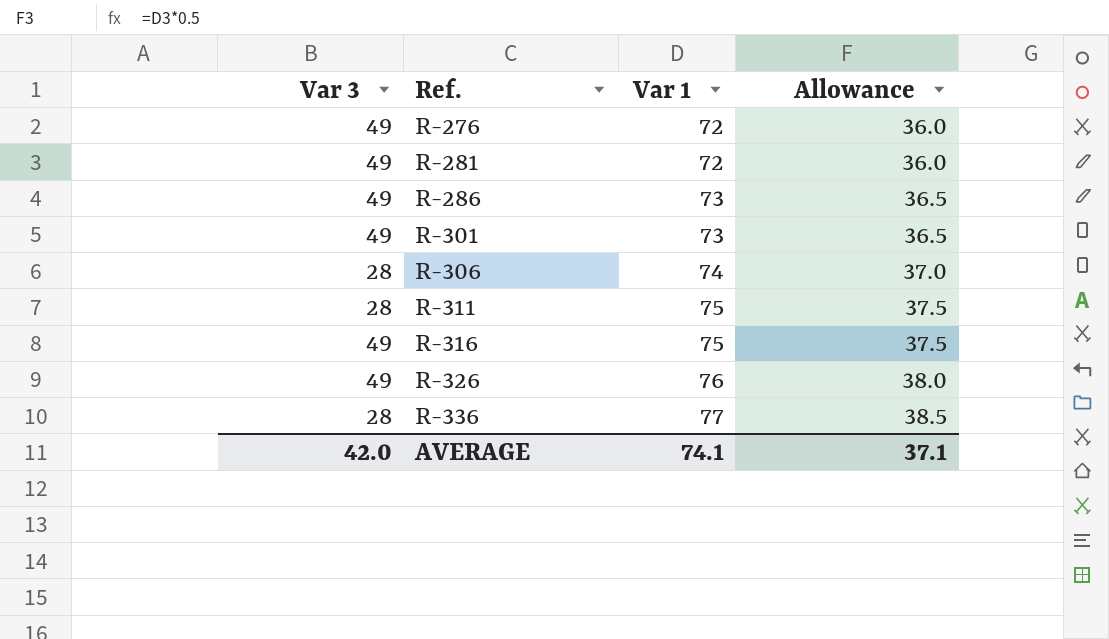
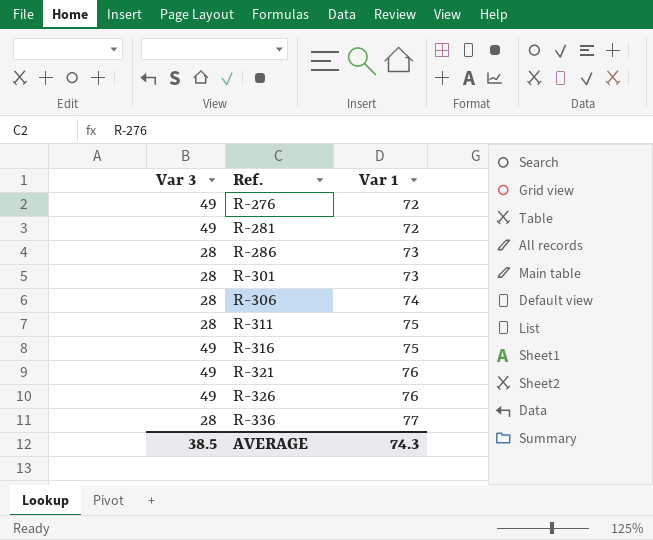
column Allowance | formula: [Var 1] * 0.5 -> none
R-286 | Var 3: 49 -> 28
R-301 | Var 3: 49 -> 28
row R-321: none -> 49 | 76
AVERAGE | Var 3: 42.0 -> 38.5
AVERAGE | Var 1: 74.1 -> 74.3

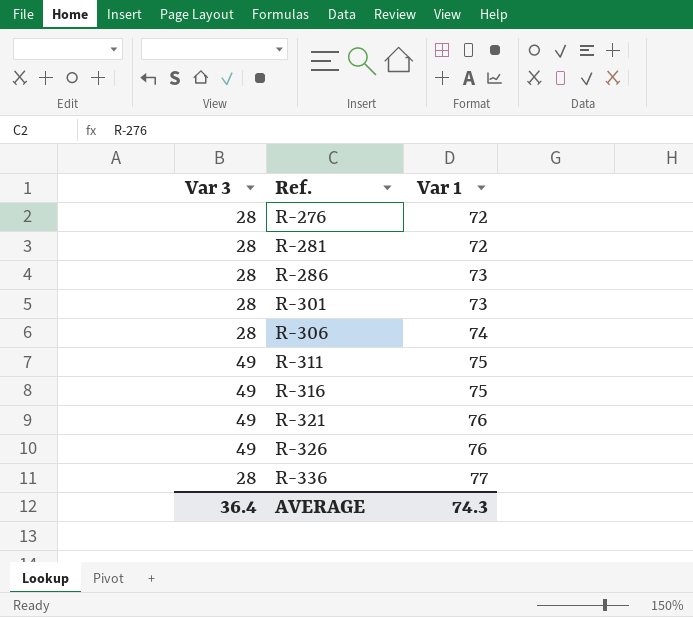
R-276 | Var 3: 49 -> 28
R-281 | Var 3: 49 -> 28
R-311 | Var 3: 28 -> 49
AVERAGE | Var 3: 38.5 -> 36.4

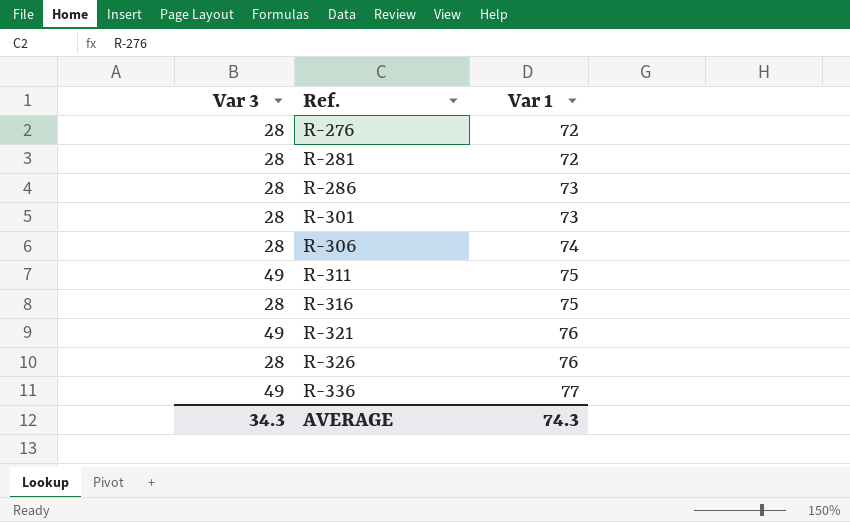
R-316 | Var 3: 49 -> 28
R-326 | Var 3: 49 -> 28
R-336 | Var 3: 28 -> 49
AVERAGE | Var 3: 36.4 -> 34.3

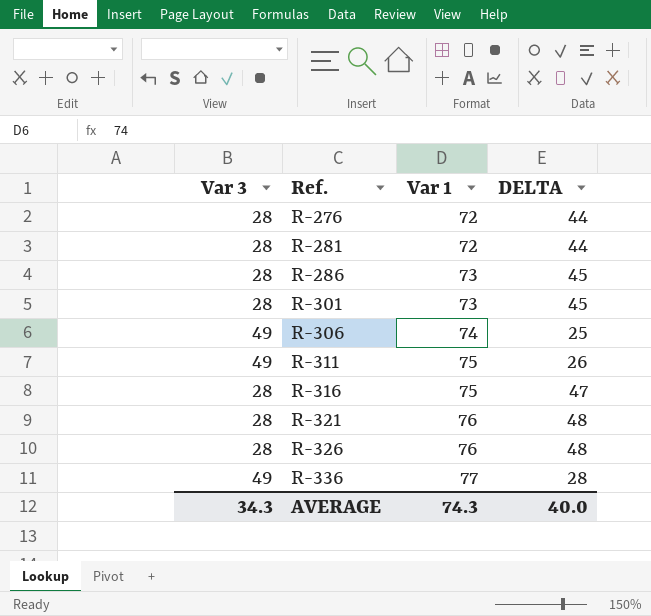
column DELTA | formula: none -> [Var 1] - [Var 3]
R-306 | Var 3: 28 -> 49
R-321 | Var 3: 49 -> 28

